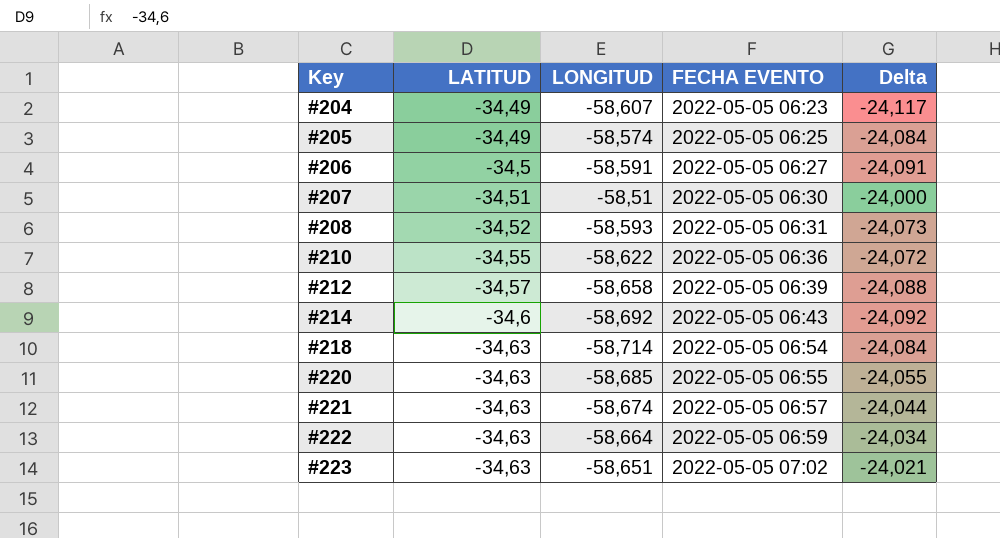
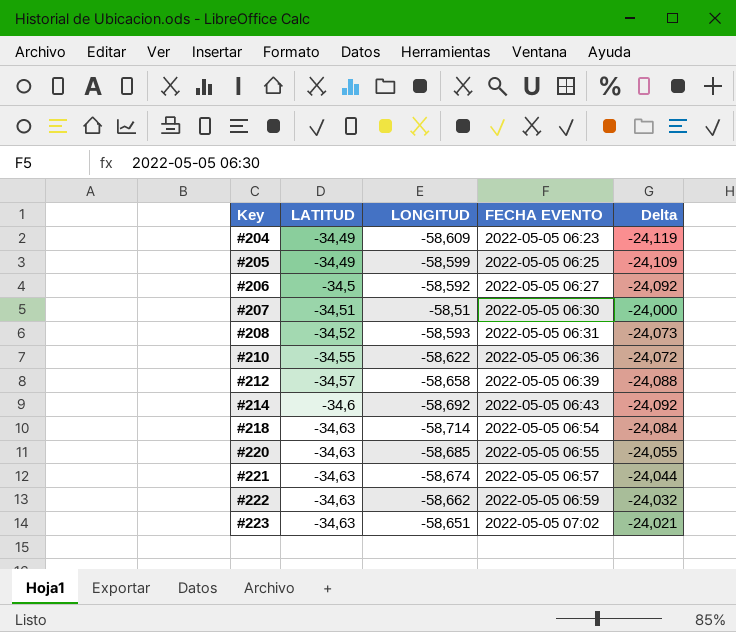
#204 | LONGITUD: -58,607 -> -58,609
#204 | Delta: -24,117 -> -24,119
#205 | LONGITUD: -58,574 -> -58,599
#205 | Delta: -24,084 -> -24,109
#206 | LONGITUD: -58,591 -> -58,592
#206 | Delta: -24,091 -> -24,092
#222 | LONGITUD: -58,664 -> -58,662
#222 | Delta: -24,034 -> -24,032

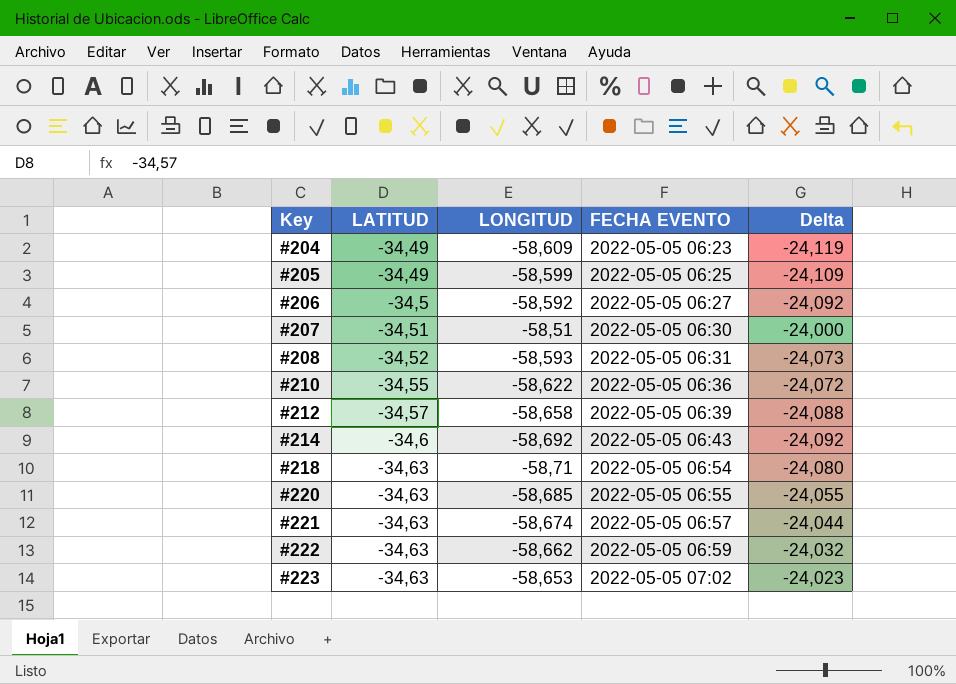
#218 | LONGITUD: -58,714 -> -58,71
#218 | Delta: -24,084 -> -24,080
#223 | LONGITUD: -58,651 -> -58,653
#223 | Delta: -24,021 -> -24,023

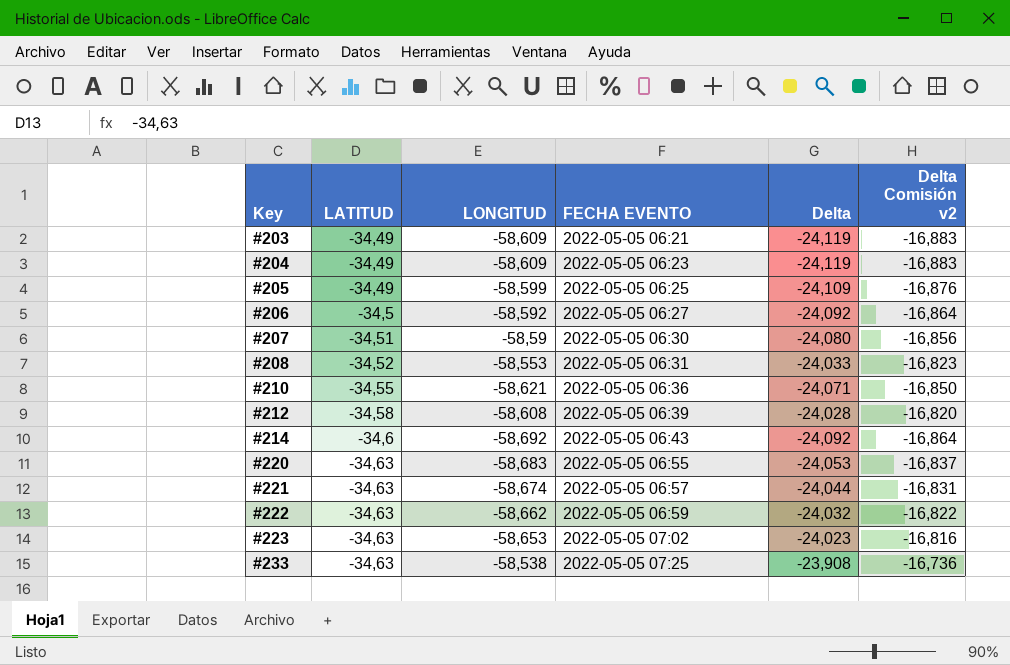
column Delta Comisión v2 | formula: none -> [Delta] * 0,7
row #218: -34,63 | -58,71 | 2022-05-05 06:54 | -24,080 -> none
row #203: none -> -34,49 | -58,609 | 2022-05-05 06:21 | -24,119 | -16,883
#207 | LONGITUD: -58,51 -> -58,59
#207 | Delta: -24,000 -> -24,080
#208 | LONGITUD: -58,593 -> -58,553
#208 | Delta: -24,073 -> -24,033
#210 | LONGITUD: -58,622 -> -58,621
#210 | Delta: -24,072 -> -24,071
#212 | LATITUD: -34,57 -> -34,58
#212 | LONGITUD: -58,658 -> -58,608
#212 | Delta: -24,088 -> -24,028
#220 | LONGITUD: -58,685 -> -58,683
#220 | Delta: -24,055 -> -24,053
row #233: none -> -34,63 | -58,538 | 2022-05-05 07:25 | -23,908 | -16,736

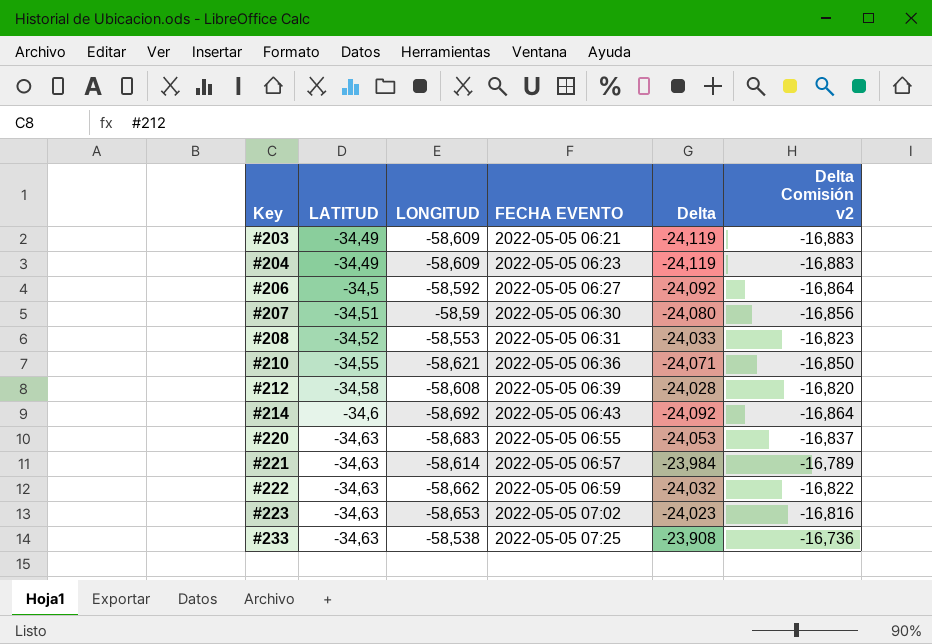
row #205: -34,49 | -58,599 | 2022-05-05 06:25 | -24,109 | -16,876 -> none
#221 | LONGITUD: -58,674 -> -58,614
#221 | Delta: -24,044 -> -23,984
#221 | Delta Comisión v2: -16,831 -> -16,789

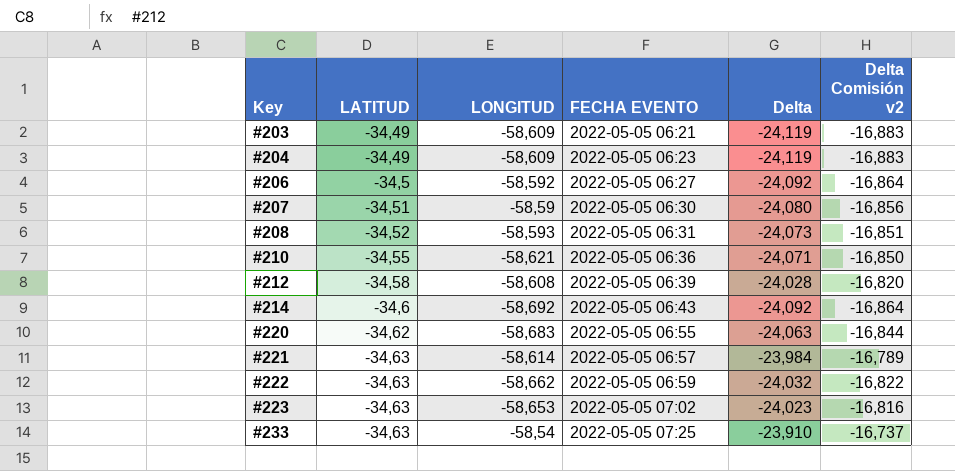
#208 | LONGITUD: -58,553 -> -58,593
#208 | Delta: -24,033 -> -24,073
#208 | Delta Comisión v2: -16,823 -> -16,851
#220 | LATITUD: -34,63 -> -34,62
#220 | Delta: -24,053 -> -24,063
#220 | Delta Comisión v2: -16,837 -> -16,844
#233 | LONGITUD: -58,538 -> -58,54
#233 | Delta: -23,908 -> -23,910
#233 | Delta Comisión v2: -16,736 -> -16,737

